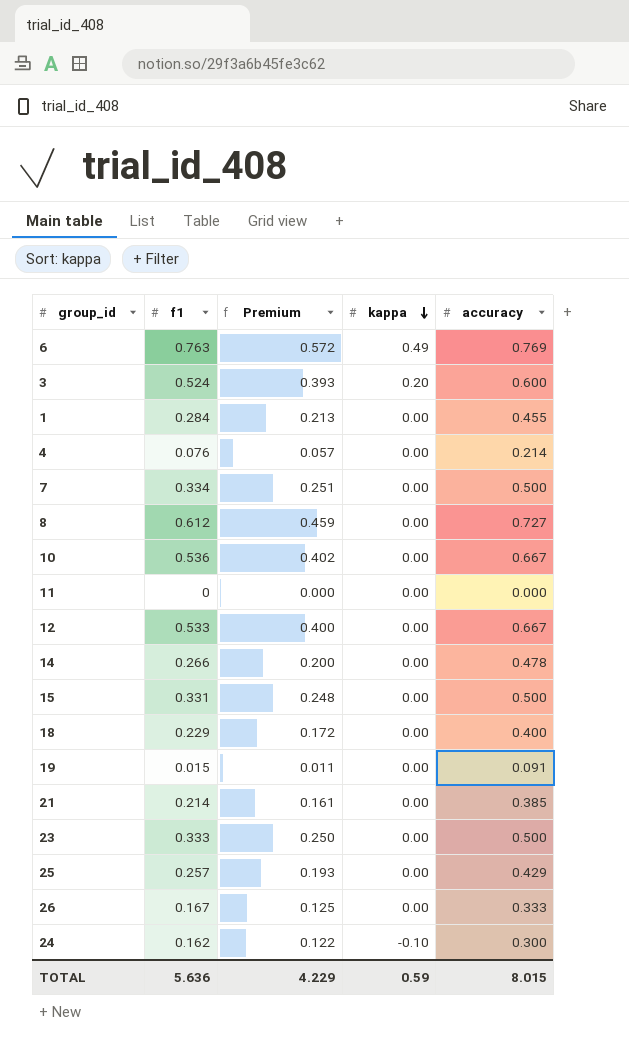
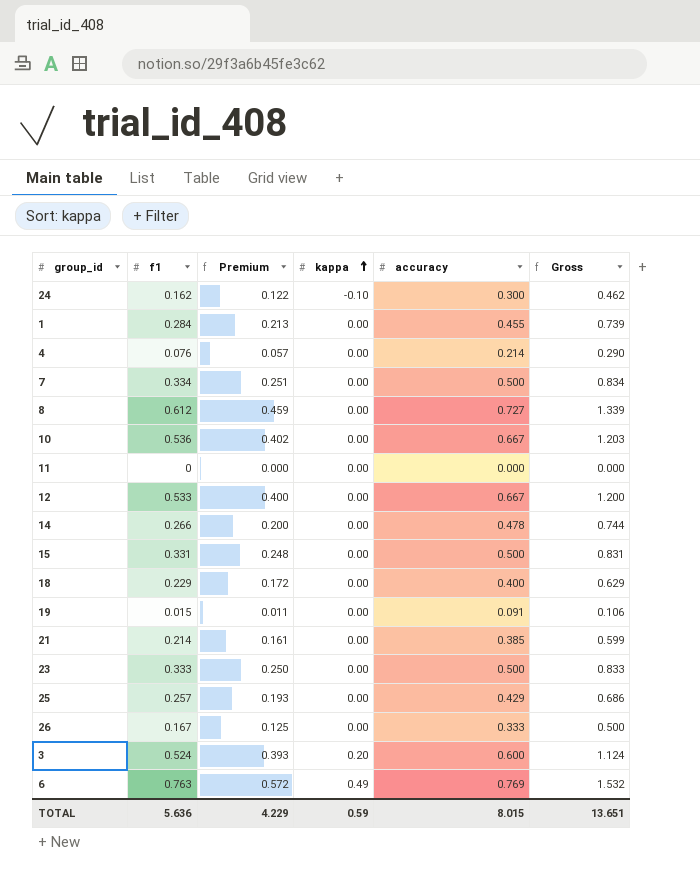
row order: kappa descending -> kappa ascending
column Gross | formula: none -> [f1] + [accuracy]

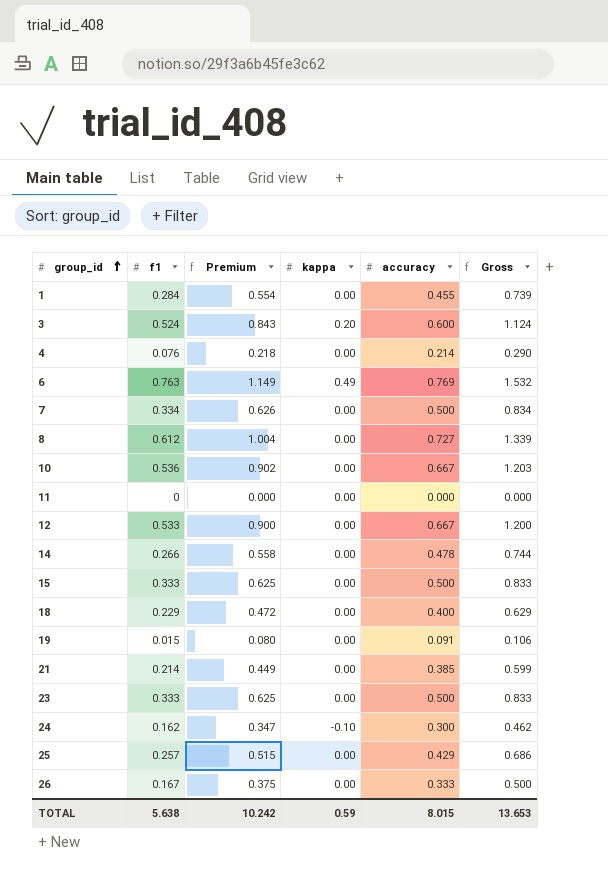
row order: kappa ascending -> group_id ascending
column Premium | formula: [f1] * 0.75 -> [Gross] * 0.75
15 | f1: 0.331 -> 0.333
15 | Gross: 0.831 -> 0.833
TOTAL | f1: 5.636 -> 5.638
TOTAL | Premium: 4.229 -> 10.242
TOTAL | Gross: 13.651 -> 13.653

